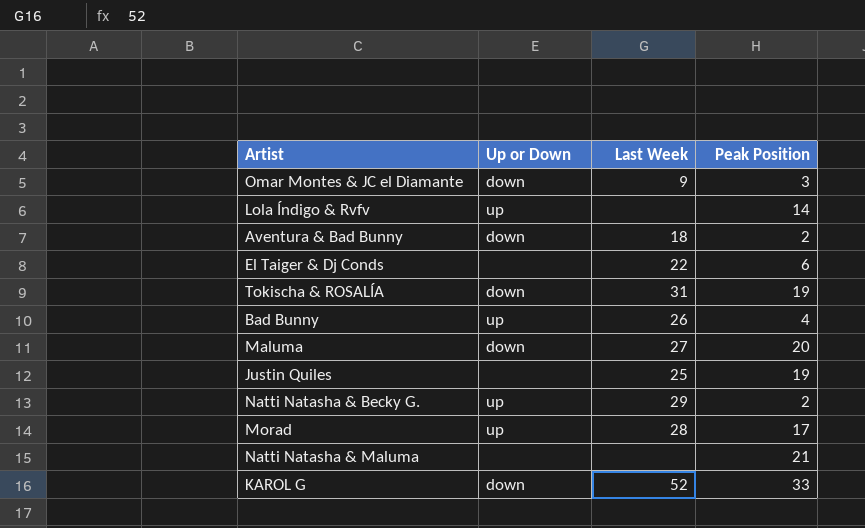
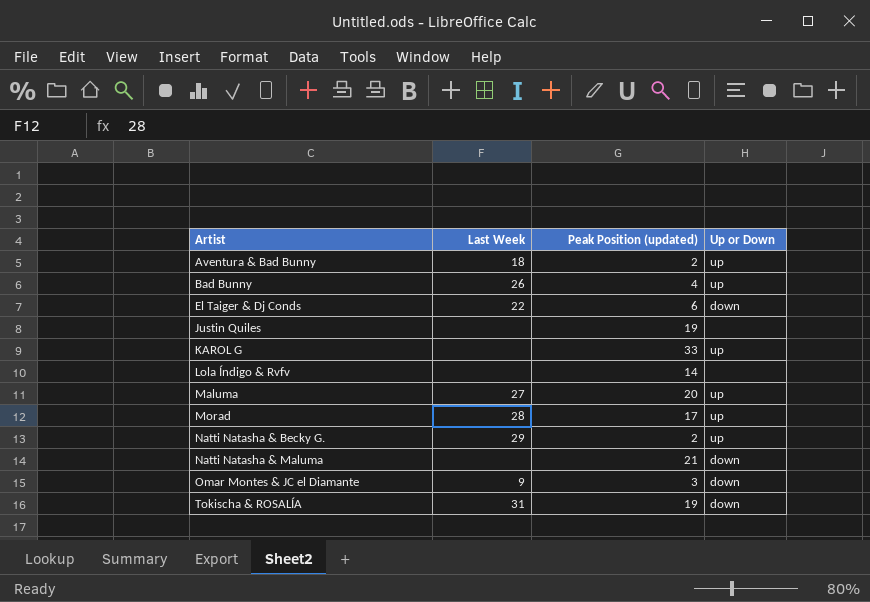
row order: none -> Artist ascending
column name: Peak Position -> Peak Position (updated)
column Up or Down | position: 2 -> 4
Aventura & Bad Bunny | Up or Down: down -> up
El Taiger & Dj Conds | Up or Down: none -> down
Justin Quiles | Last Week: 25 -> none
KAROL G | Last Week: 52 -> none
KAROL G | Up or Down: down -> up
Lola Índigo & Rvfv | Up or Down: up -> none
Maluma | Up or Down: down -> up
Natti Natasha & Maluma | Up or Down: none -> down

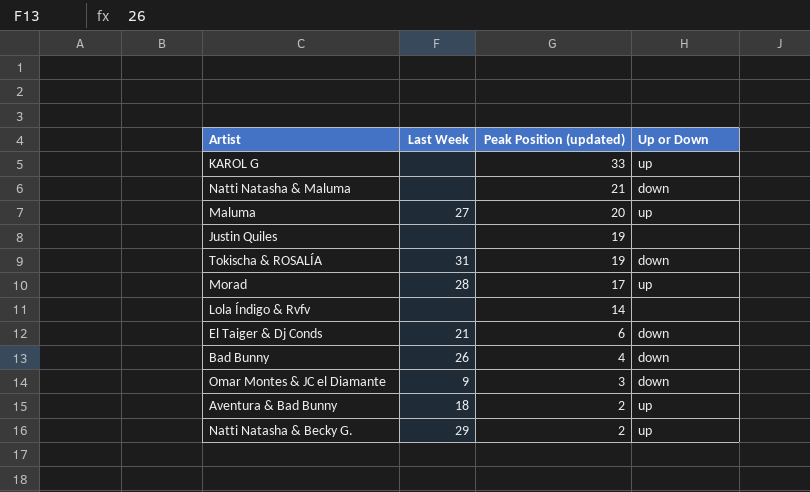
row order: Artist ascending -> Peak Position (updated) descending
El Taiger & Dj Conds | Last Week: 22 -> 21
Bad Bunny | Up or Down: up -> down

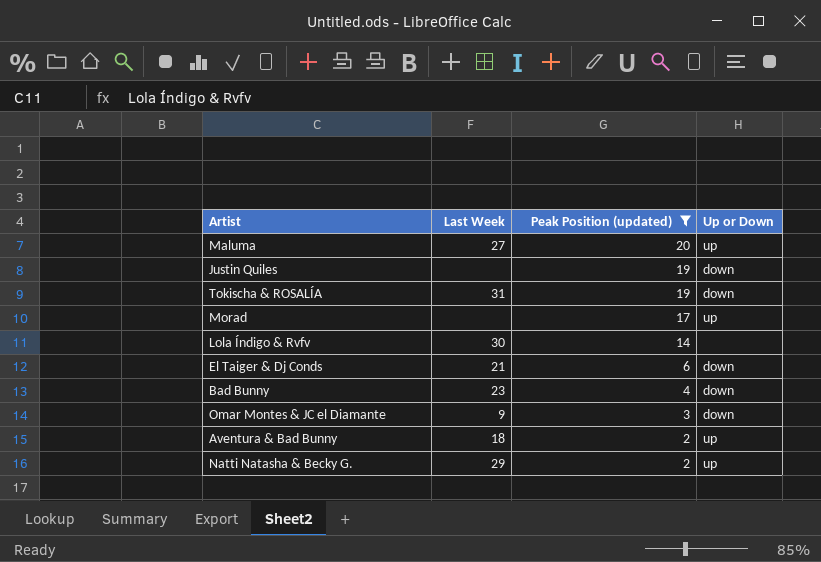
filter: none -> Peak Position (updated) <= 20
Justin Quiles | Up or Down: none -> down
Morad | Last Week: 28 -> none
Lola Índigo & Rvfv | Last Week: none -> 30
Bad Bunny | Last Week: 26 -> 23

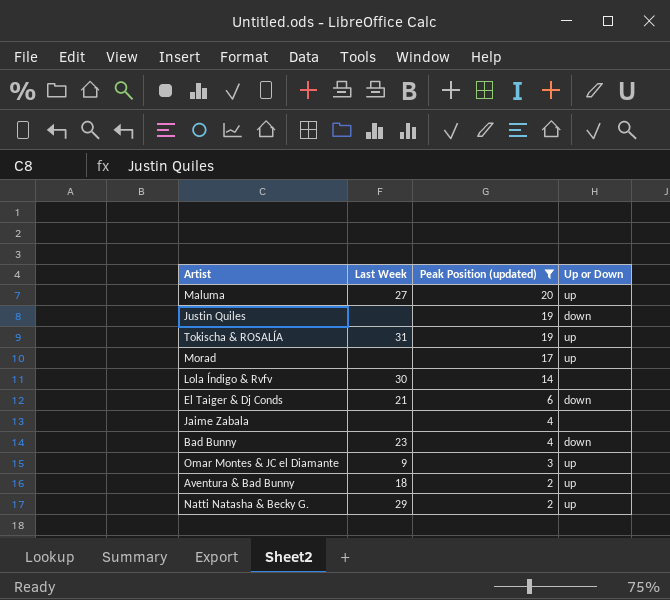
Tokischa & ROSALÍA | Up or Down: down -> up
row Jaime Zabala: none -> none | 4 | none
Omar Montes & JC el Diamante | Up or Down: down -> up

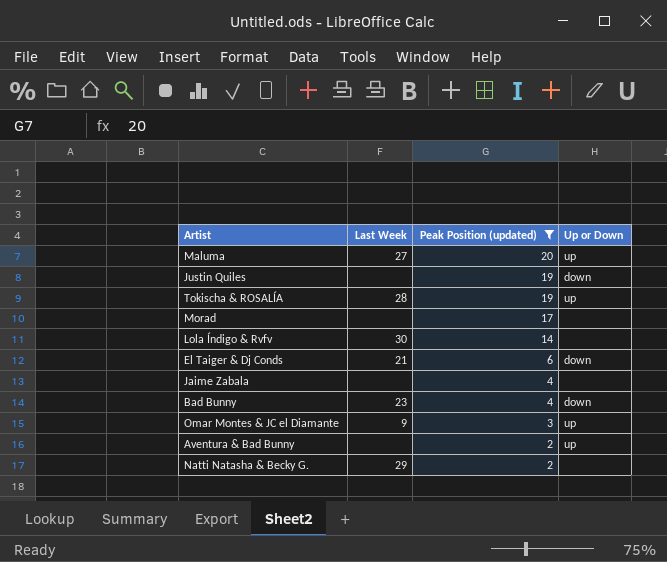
Tokischa & ROSALÍA | Last Week: 31 -> 28
Morad | Up or Down: up -> none
Aventura & Bad Bunny | Last Week: 18 -> none
Natti Natasha & Becky G. | Up or Down: up -> none

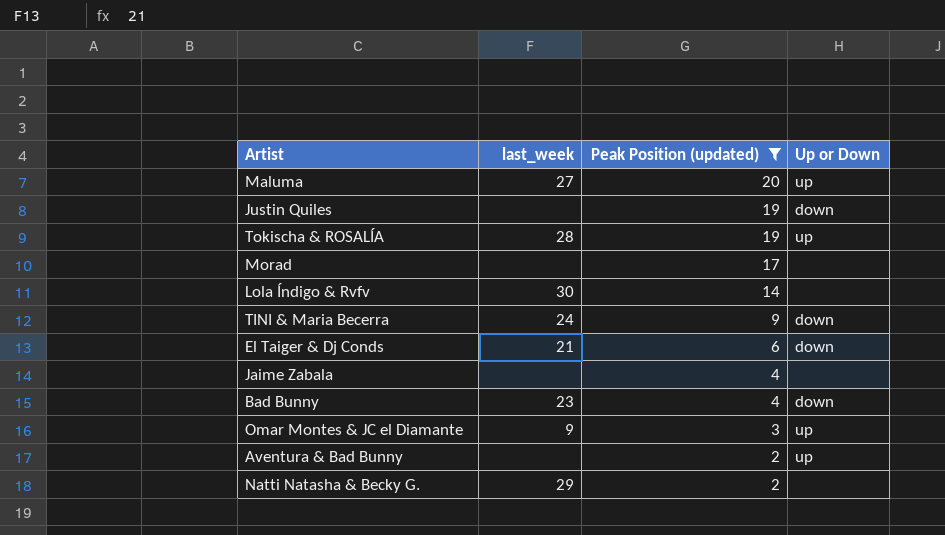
column name: Last Week -> last_week
row TINI & Maria Becerra: none -> 24 | 9 | down

